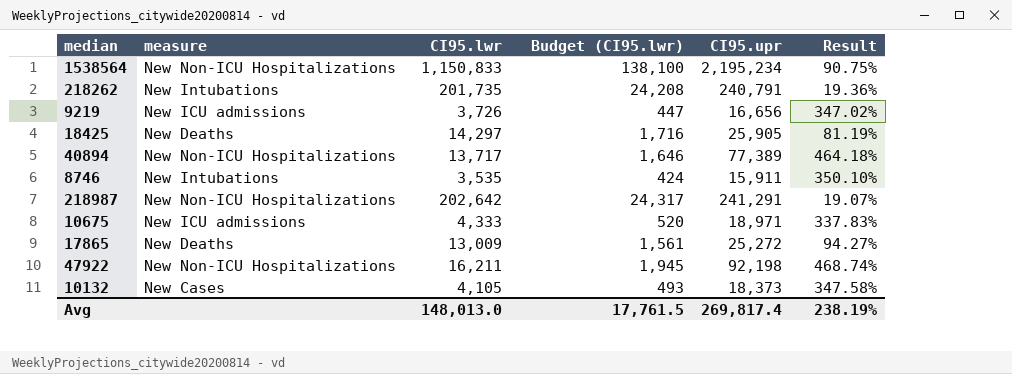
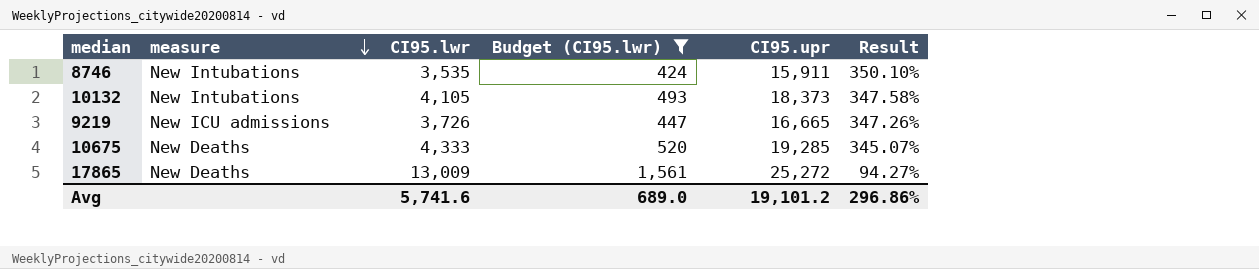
filter: none -> Budget (CI95.lwr) <= 1,561
row order: none -> measure descending
10132 | measure: New Cases -> New Intubations
9219 | CI95.upr: 16,656 -> 16,665
9219 | Result: 347.02% -> 347.26%
10675 | measure: New ICU admissions -> New Deaths
10675 | CI95.upr: 18,971 -> 19,285
10675 | Result: 337.83% -> 345.07%
Avg | CI95.lwr: 148,013.0 -> 5,741.6
Avg | Budget (CI95.lwr): 17,761.5 -> 689.0
Avg | CI95.upr: 269,817.4 -> 19,101.2
Avg | Result: 238.19% -> 296.86%

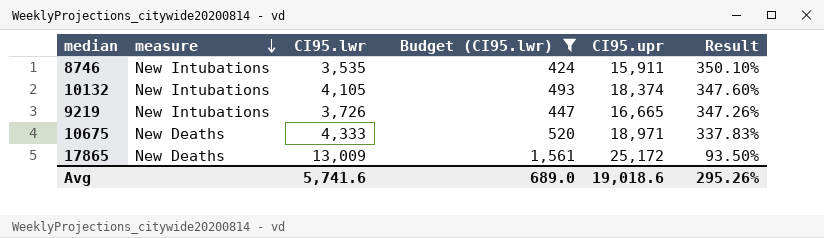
10132 | CI95.upr: 18,373 -> 18,374
10132 | Result: 347.58% -> 347.60%
9219 | measure: New ICU admissions -> New Intubations
10675 | CI95.upr: 19,285 -> 18,971
10675 | Result: 345.07% -> 337.83%
17865 | CI95.upr: 25,272 -> 25,172
17865 | Result: 94.27% -> 93.50%
Avg | CI95.upr: 19,101.2 -> 19,018.6
Avg | Result: 296.86% -> 295.26%

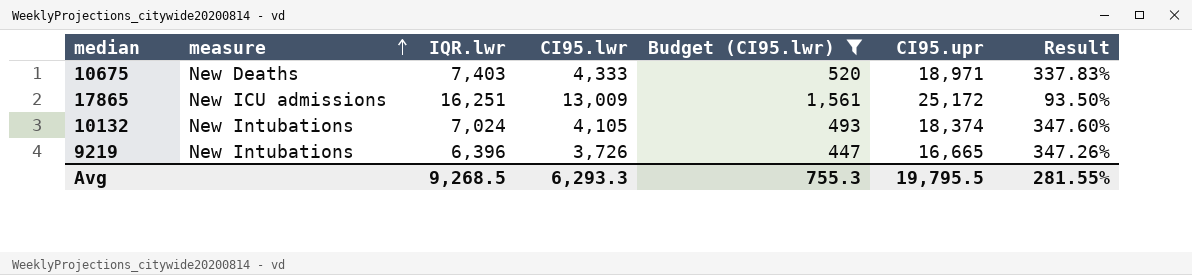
row order: measure descending -> measure ascending
column IQR.lwr | position: none -> 3
row 8746: New Intubations | 3,535 | 424 | 15,911 | 350.10% -> none
17865 | measure: New Deaths -> New ICU admissions
Avg | CI95.lwr: 5,741.6 -> 6,293.3
Avg | Budget (CI95.lwr): 689.0 -> 755.3
Avg | CI95.upr: 19,018.6 -> 19,795.5
Avg | Result: 295.26% -> 281.55%

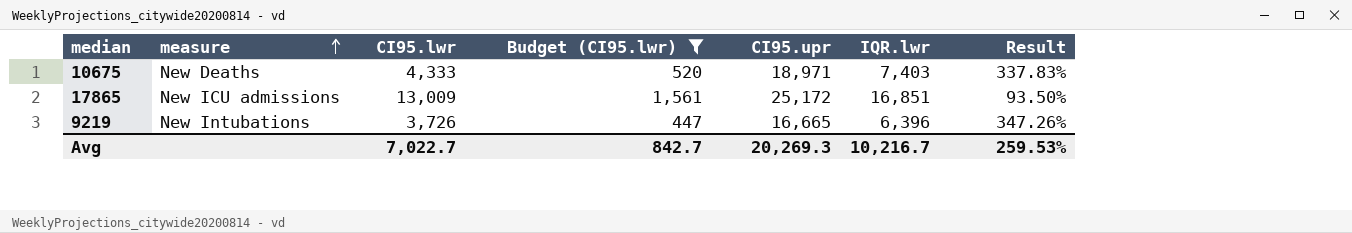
column IQR.lwr | position: 3 -> 6
row 10132: New Intubations | 7,024 | 4,105 | 493 | 18,374 | 347.60% -> none
17865 | IQR.lwr: 16,251 -> 16,851
Avg | CI95.lwr: 6,293.3 -> 7,022.7
Avg | Budget (CI95.lwr): 755.3 -> 842.7
Avg | CI95.upr: 19,795.5 -> 20,269.3
Avg | IQR.lwr: 9,268.5 -> 10,216.7
Avg | Result: 281.55% -> 259.53%

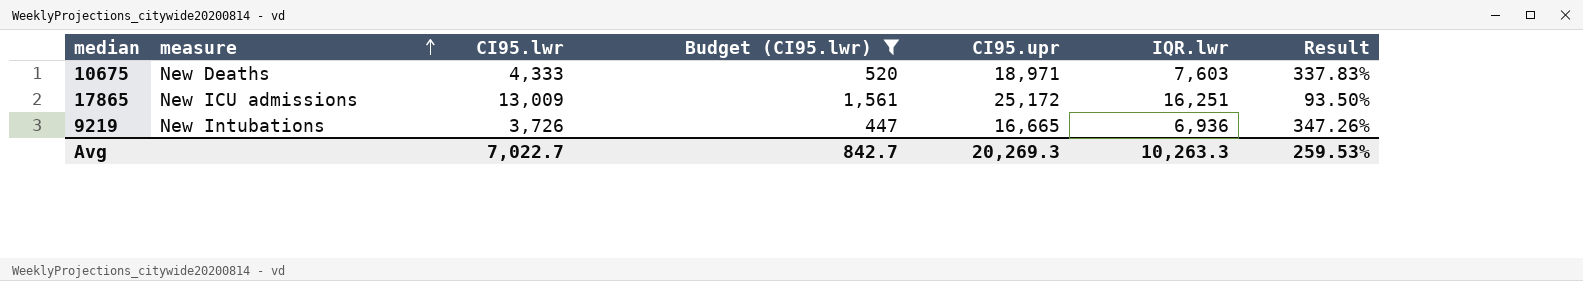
10675 | IQR.lwr: 7,403 -> 7,603
17865 | IQR.lwr: 16,851 -> 16,251
9219 | IQR.lwr: 6,396 -> 6,936
Avg | IQR.lwr: 10,216.7 -> 10,263.3

